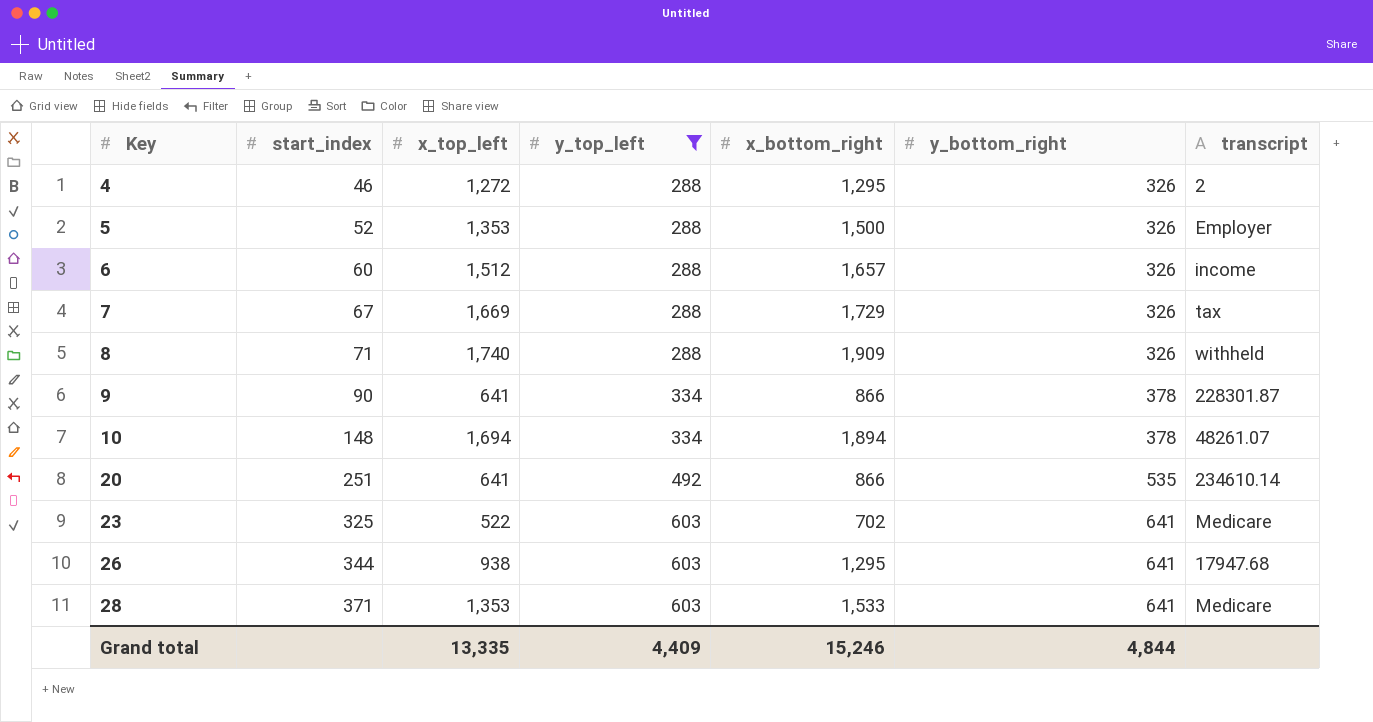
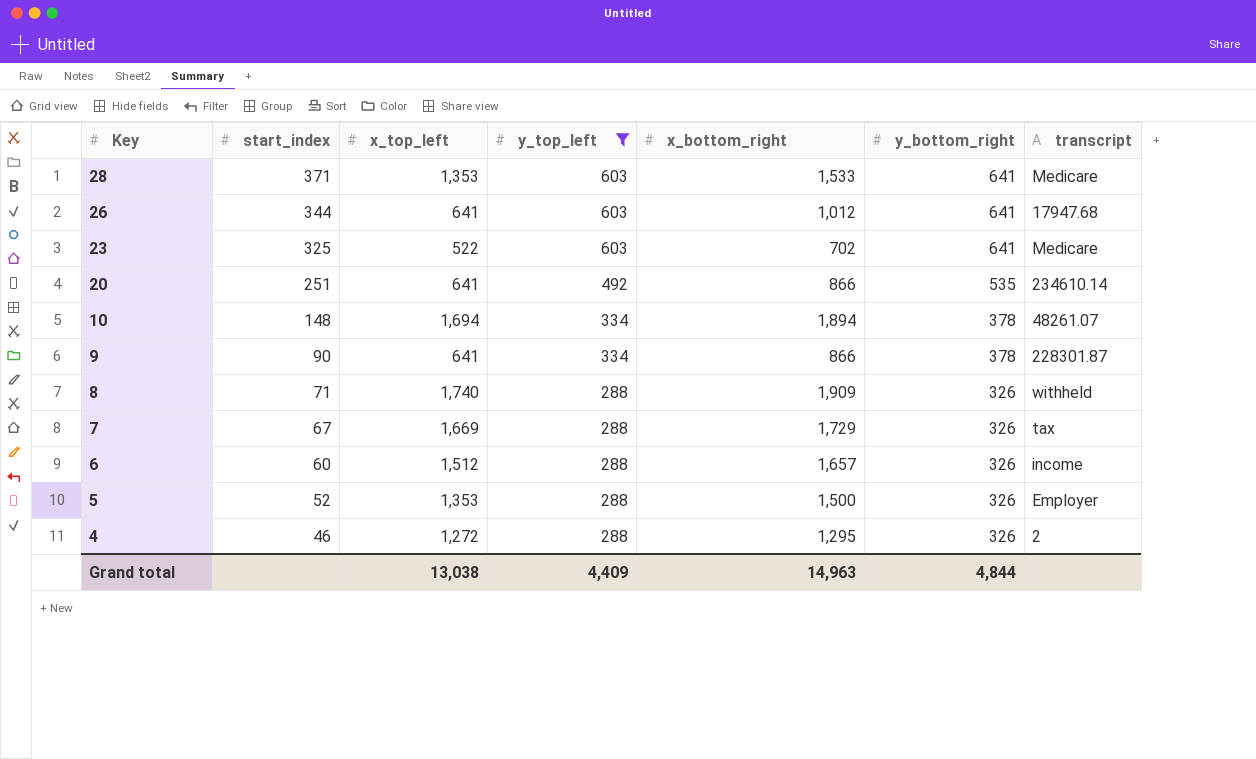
row order: Key ascending -> Key descending
26 | x_top_left: 938 -> 641
26 | x_bottom_right: 1,295 -> 1,012
Grand total | x_top_left: 13,335 -> 13,038
Grand total | x_bottom_right: 15,246 -> 14,963

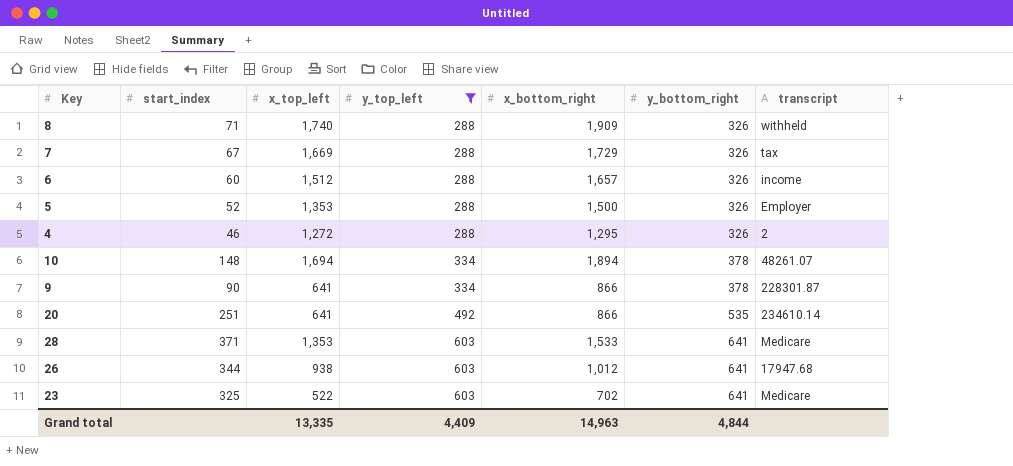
row order: Key descending -> y_top_left ascending
26 | x_top_left: 641 -> 938
Grand total | x_top_left: 13,038 -> 13,335

